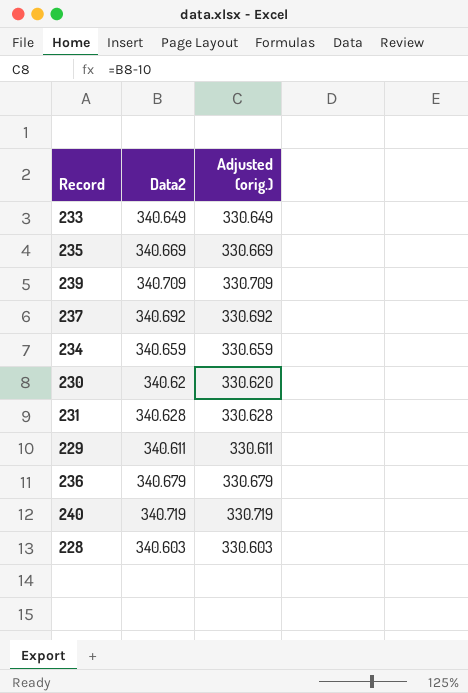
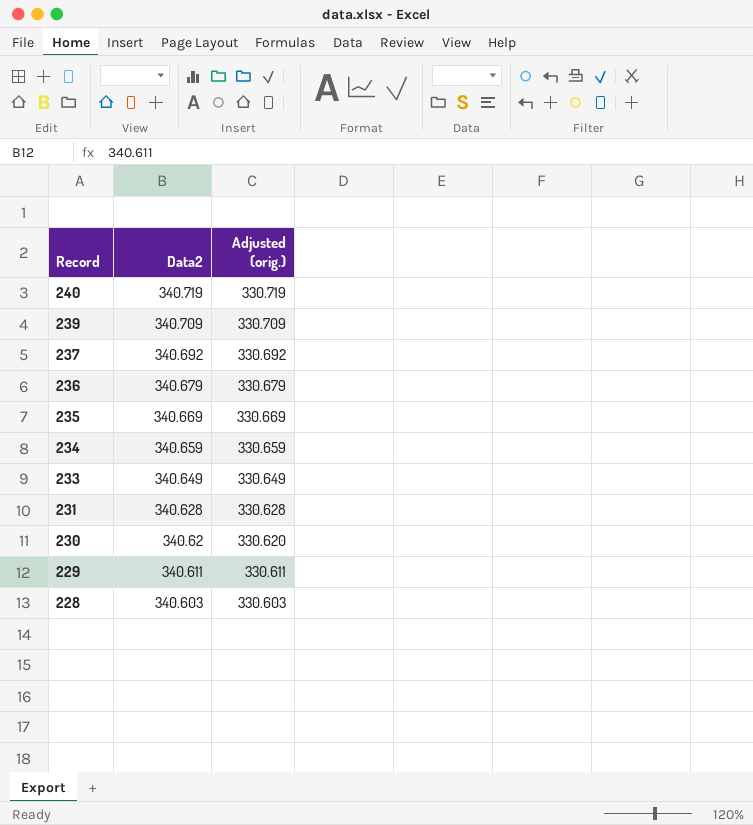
row order: none -> Record descending

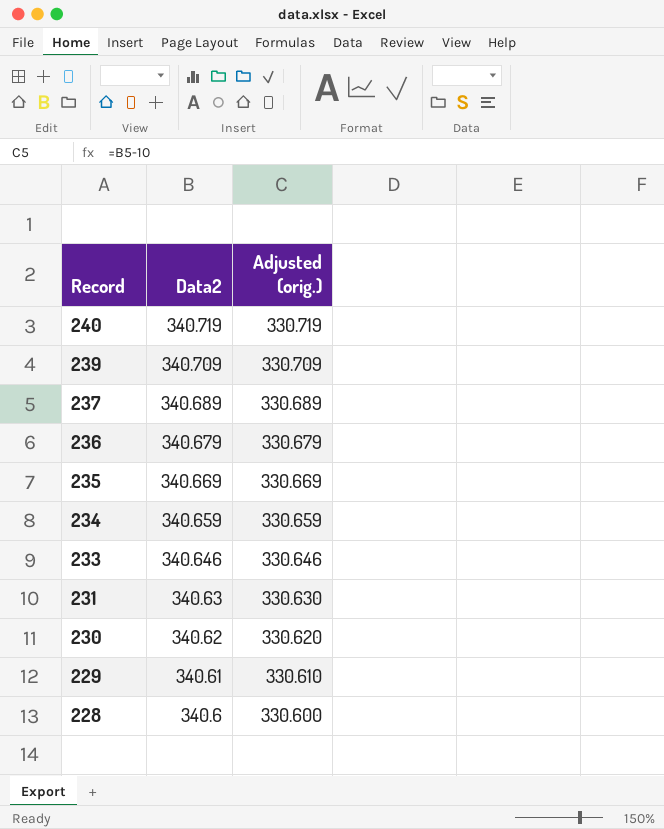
237 | Data2: 340.692 -> 340.689
237 | Adjusted (orig.): 330.692 -> 330.689
233 | Data2: 340.649 -> 340.646
233 | Adjusted (orig.): 330.649 -> 330.646
231 | Data2: 340.628 -> 340.63
231 | Adjusted (orig.): 330.628 -> 330.630
229 | Data2: 340.611 -> 340.61
229 | Adjusted (orig.): 330.611 -> 330.610
228 | Data2: 340.603 -> 340.6
228 | Adjusted (orig.): 330.603 -> 330.600

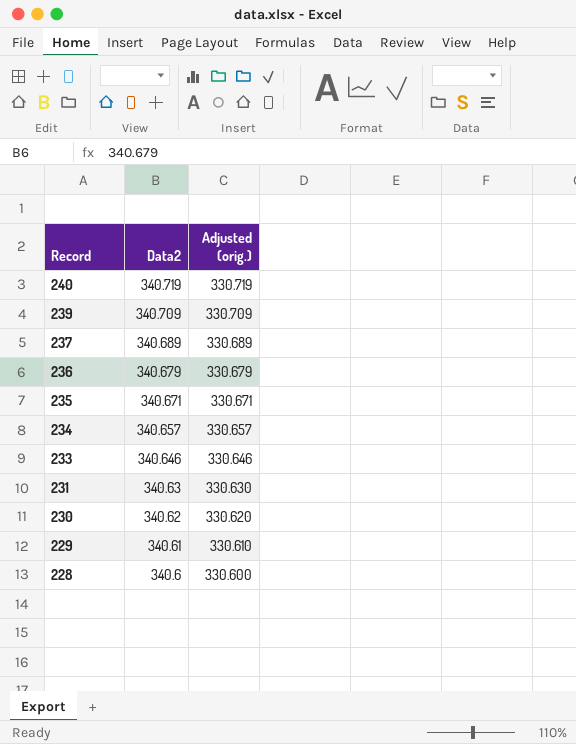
235 | Data2: 340.669 -> 340.671
235 | Adjusted (orig.): 330.669 -> 330.671
234 | Data2: 340.659 -> 340.657
234 | Adjusted (orig.): 330.659 -> 330.657

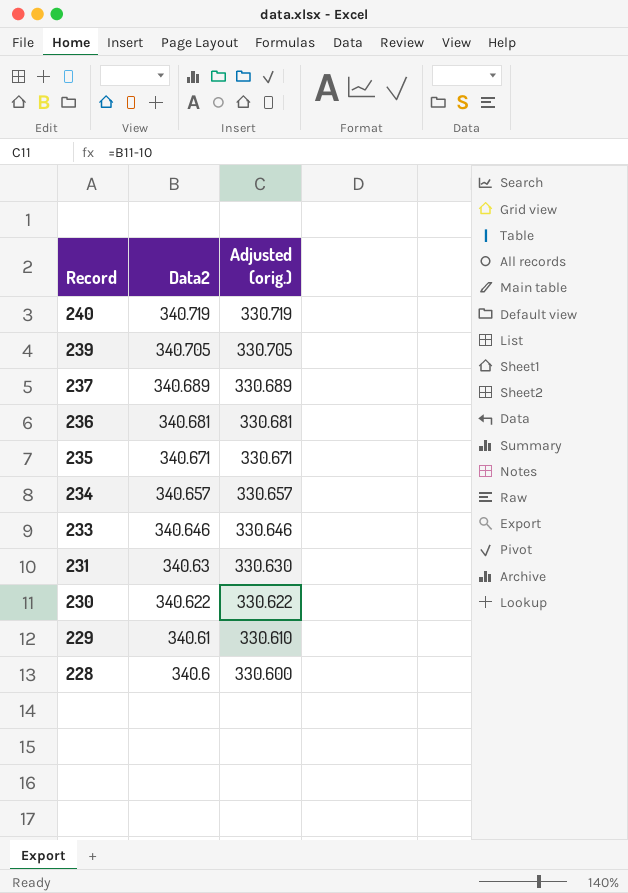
239 | Data2: 340.709 -> 340.705
239 | Adjusted (orig.): 330.709 -> 330.705
236 | Data2: 340.679 -> 340.681
236 | Adjusted (orig.): 330.679 -> 330.681
230 | Data2: 340.62 -> 340.622
230 | Adjusted (orig.): 330.620 -> 330.622

